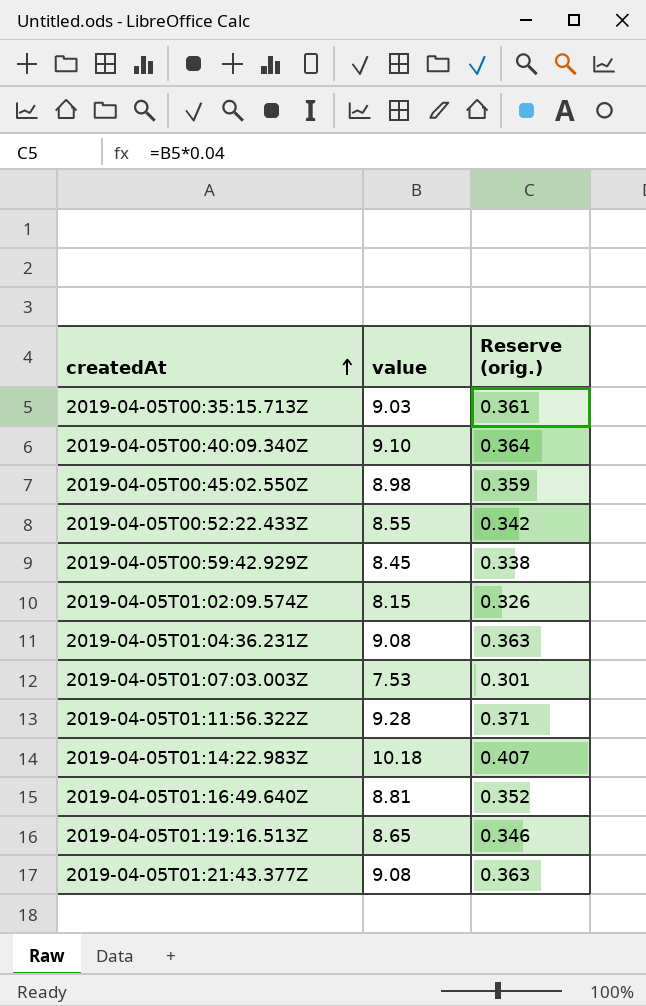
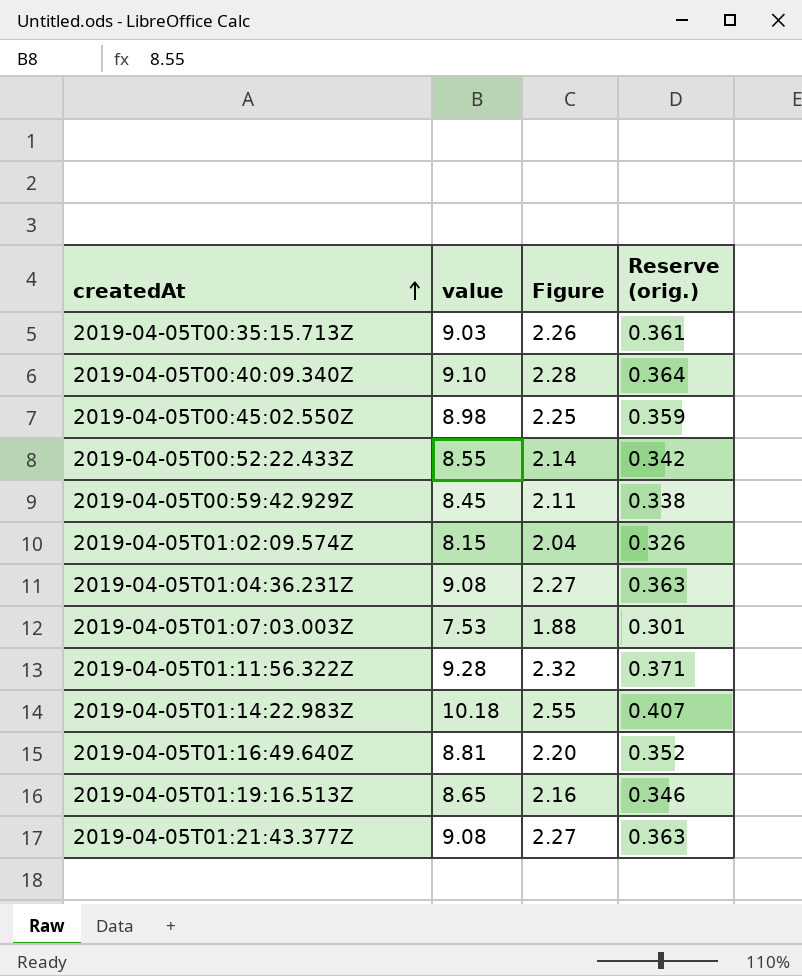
column Figure | formula: none -> [value] * 0.25

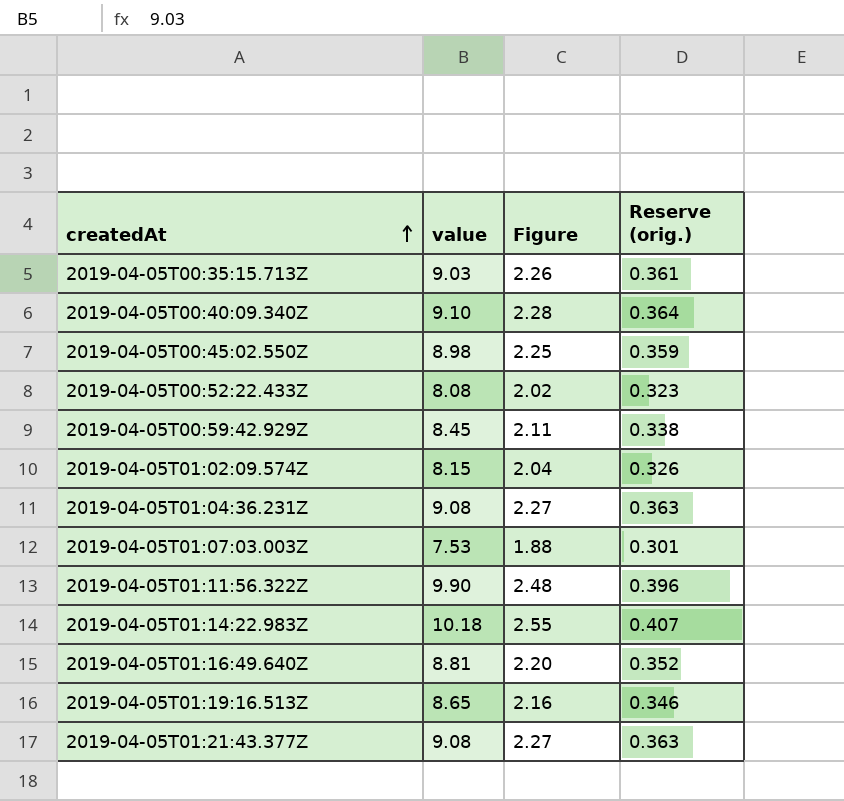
2019-04-05T00:52:22.433Z | value: 8.55 -> 8.08
2019-04-05T00:52:22.433Z | Figure: 2.14 -> 2.02
2019-04-05T00:52:22.433Z | Reserve (orig.): 0.342 -> 0.323
2019-04-05T01:11:56.322Z | value: 9.28 -> 9.90
2019-04-05T01:11:56.322Z | Figure: 2.32 -> 2.48
2019-04-05T01:11:56.322Z | Reserve (orig.): 0.371 -> 0.396

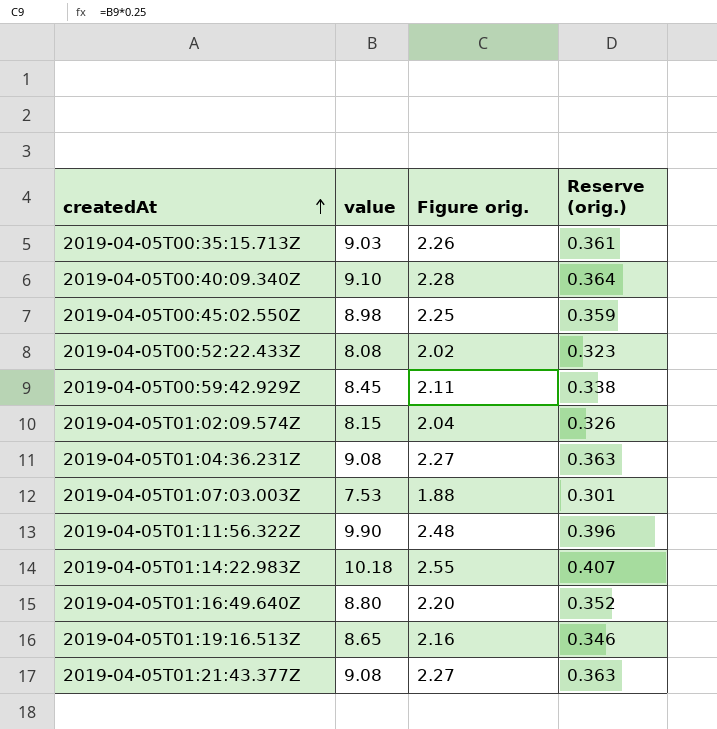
column name: Figure -> Figure orig.
2019-04-05T01:16:49.640Z | value: 8.81 -> 8.80

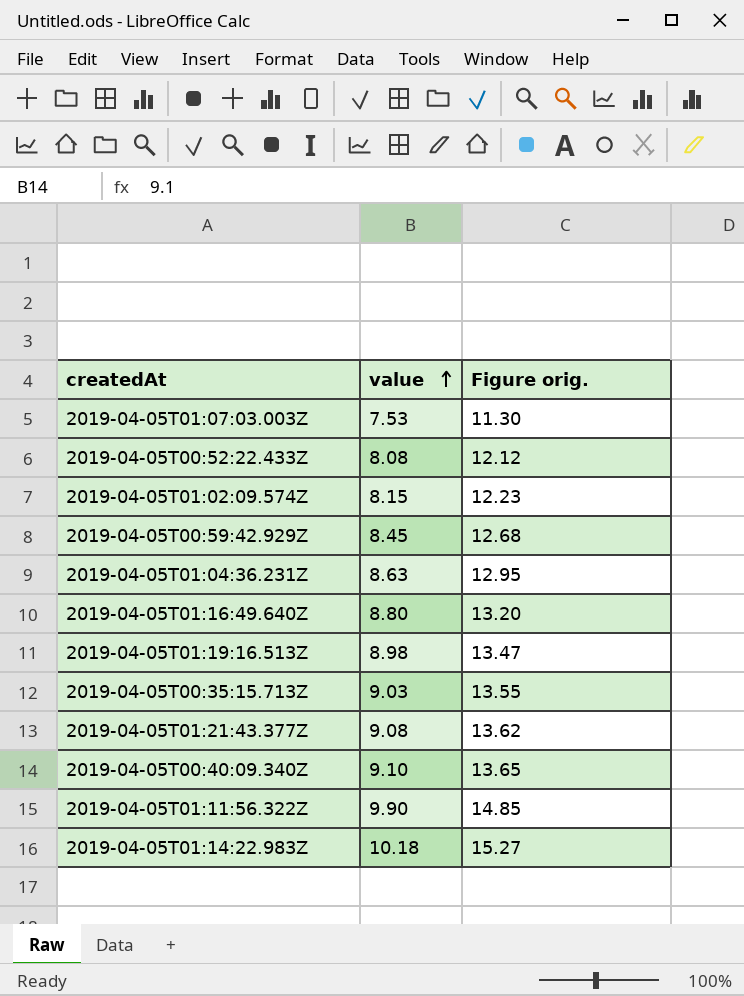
row order: createdAt ascending -> value ascending
column Reserve (orig.) | formula: [value] * 0.04 -> none
column Figure orig. | formula: [value] * 0.25 -> [value] * 1.5
row 2019-04-05T00:45:02.550Z: 8.98 | 2.25 | 0.359 -> none
2019-04-05T01:04:36.231Z | value: 9.08 -> 8.63
2019-04-05T01:19:16.513Z | value: 8.65 -> 8.98

